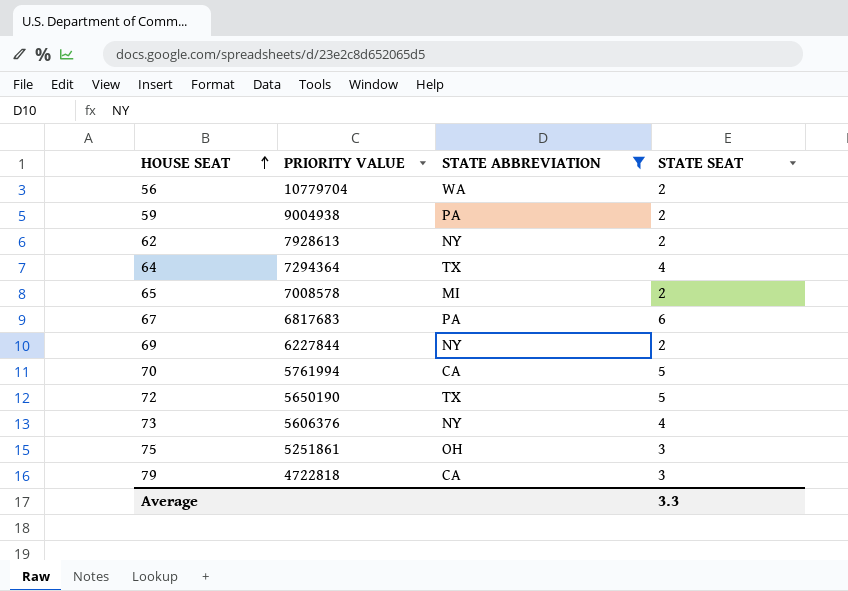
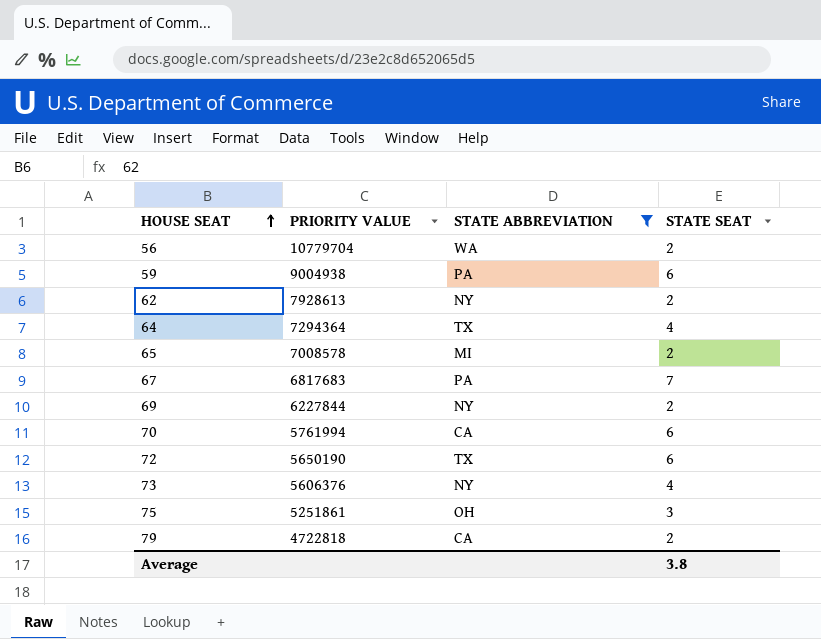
59 | STATE SEAT: 2 -> 6
67 | STATE SEAT: 6 -> 7
70 | STATE SEAT: 5 -> 6
72 | STATE SEAT: 5 -> 6
79 | STATE SEAT: 3 -> 2
Average | STATE SEAT: 3.3 -> 3.8

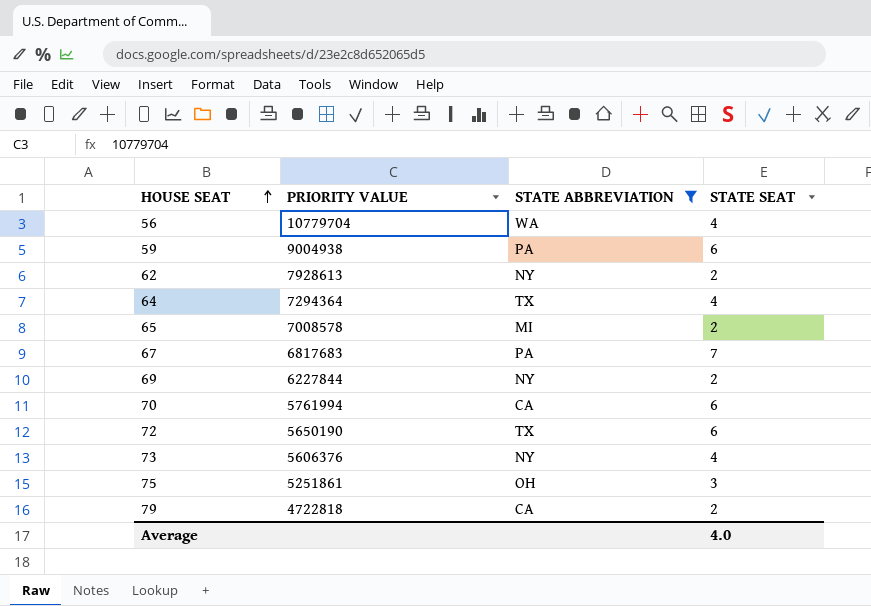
56 | STATE SEAT: 2 -> 4
Average | STATE SEAT: 3.8 -> 4.0

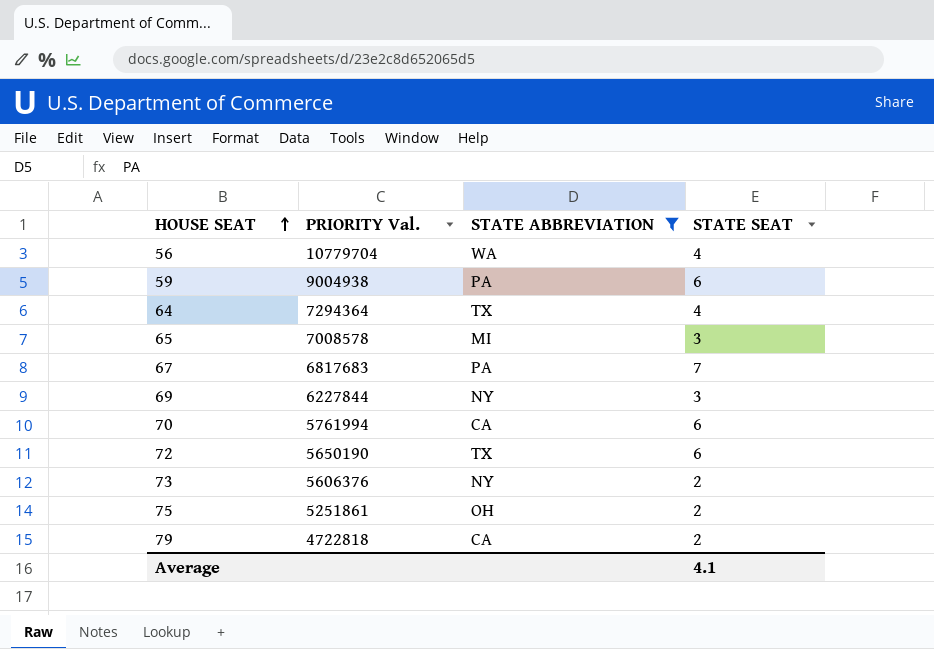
column name: PRIORITY VALUE -> PRIORITY Val.
row 62: 7928613 | NY | 2 -> none
65 | STATE SEAT: 2 -> 3
69 | STATE SEAT: 2 -> 3
73 | STATE SEAT: 4 -> 2
75 | STATE SEAT: 3 -> 2
Average | STATE SEAT: 4.0 -> 4.1

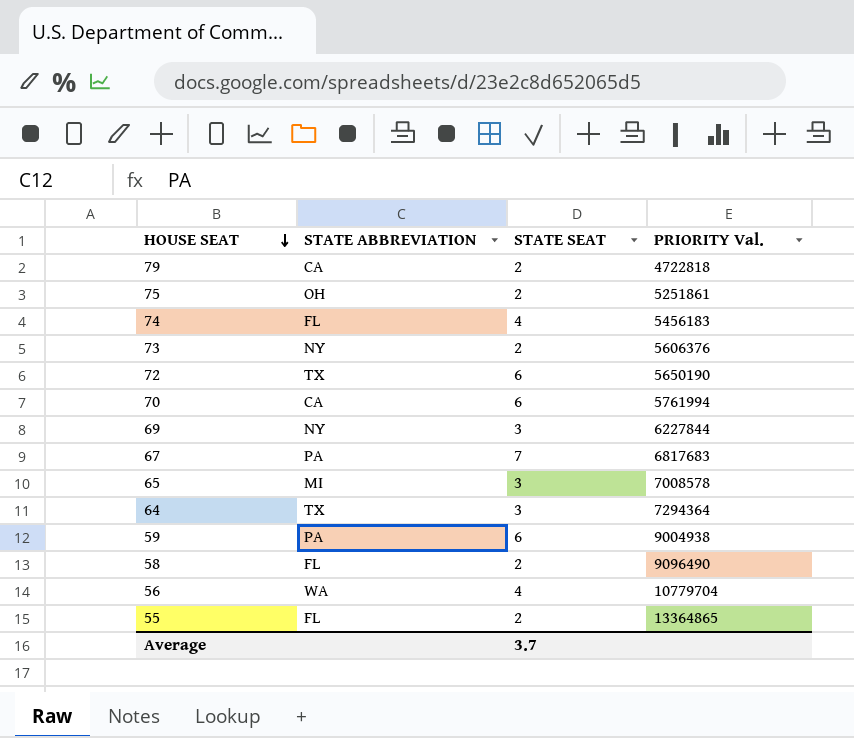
filter: STATE ABBREVIATION != FL -> none
row order: HOUSE SEAT ascending -> HOUSE SEAT descending
column PRIORITY Val. | position: 2 -> 4
64 | STATE SEAT: 4 -> 3
Average | STATE SEAT: 4.1 -> 3.7

